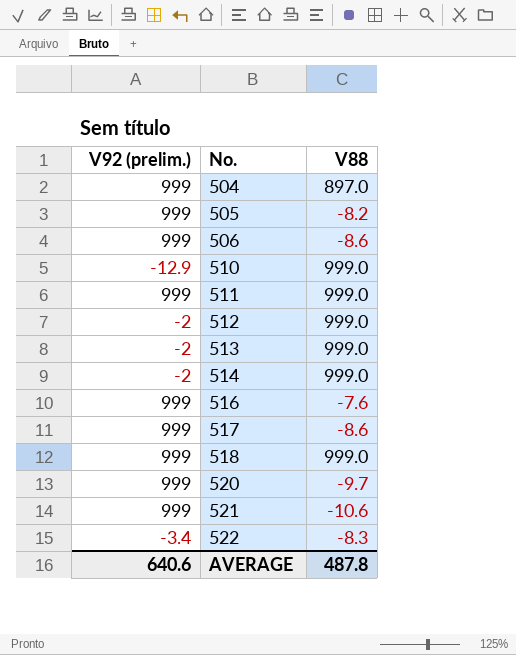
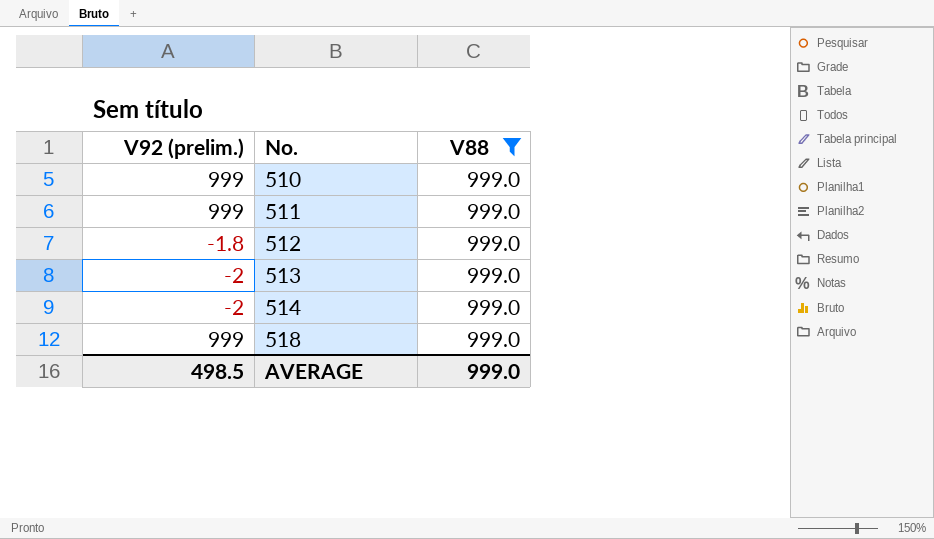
filter: none -> V88 = 999.0
510 | V92 (prelim.): -12.9 -> 999
512 | V92 (prelim.): -2 -> -1.8
AVERAGE | V92 (prelim.): 640.6 -> 498.5
AVERAGE | V88: 487.8 -> 999.0

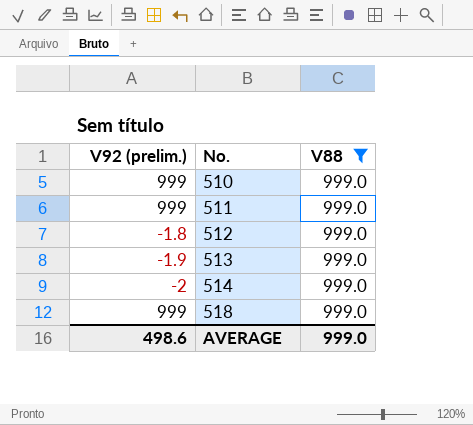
513 | V92 (prelim.): -2 -> -1.9
AVERAGE | V92 (prelim.): 498.5 -> 498.6

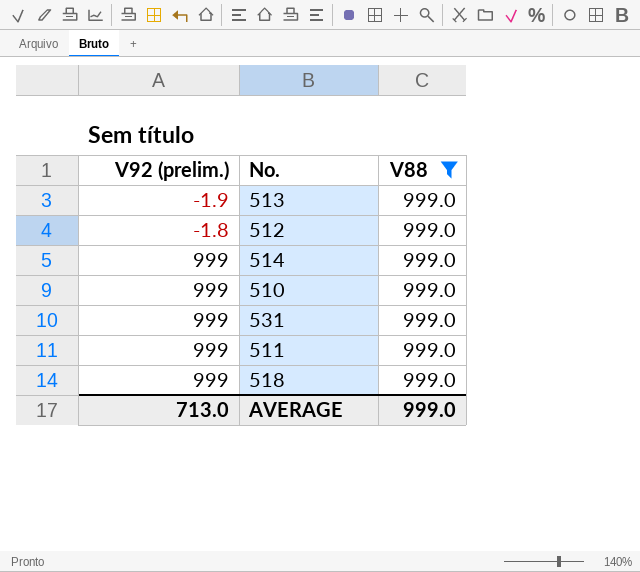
row order: No. ascending -> V92 (prelim.) ascending
514 | V92 (prelim.): -2 -> 999
row 531: none -> 999 | 999.0
AVERAGE | V92 (prelim.): 498.6 -> 713.0

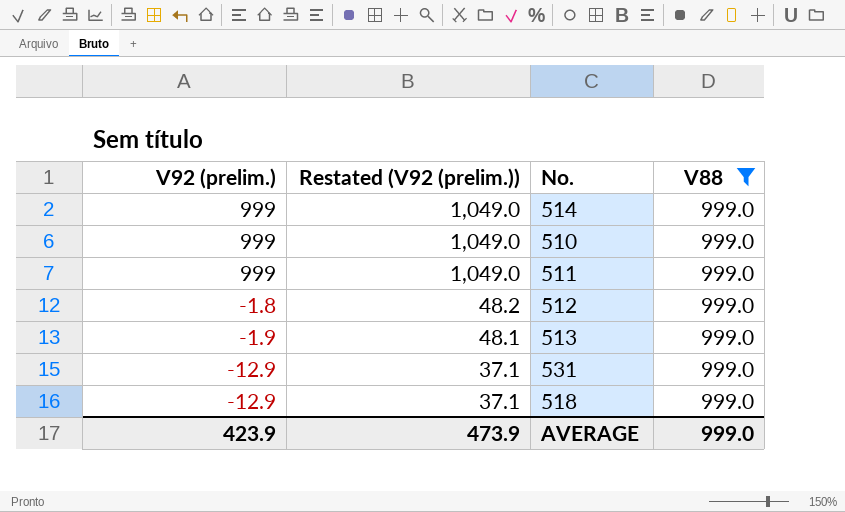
row order: V92 (prelim.) ascending -> V92 (prelim.) descending
column Restated (V92 (prelim.)) | formula: none -> [V92 (prelim.)] + 50
531 | V92 (prelim.): 999 -> -12.9
518 | V92 (prelim.): 999 -> -12.9
AVERAGE | V92 (prelim.): 713.0 -> 423.9

